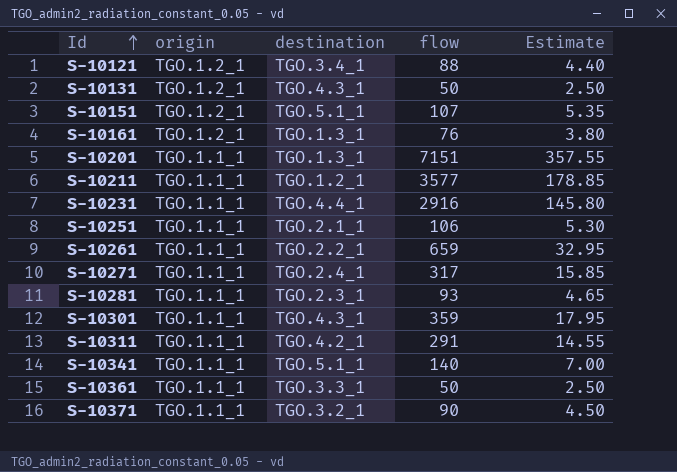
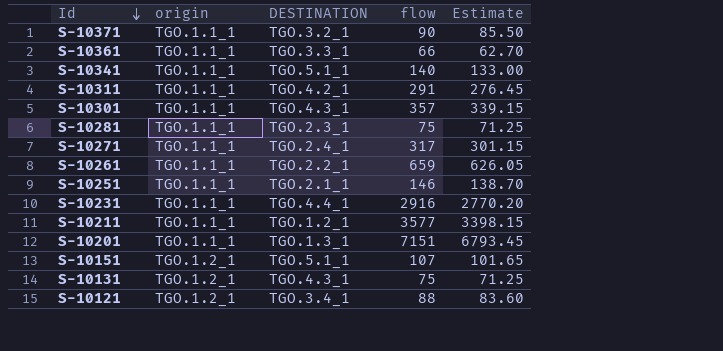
row order: Id ascending -> Id descending
column name: destination -> DESTINATION
column Estimate | formula: [flow] * 0.05 -> [flow] * 0.95
row S-10161: TGO.1.2_1 | TGO.1.3_1 | 76 | 3.80 -> none
S-10361 | flow: 50 -> 66
S-10301 | flow: 359 -> 357
S-10281 | flow: 93 -> 75
S-10251 | flow: 106 -> 146
S-10131 | flow: 50 -> 75

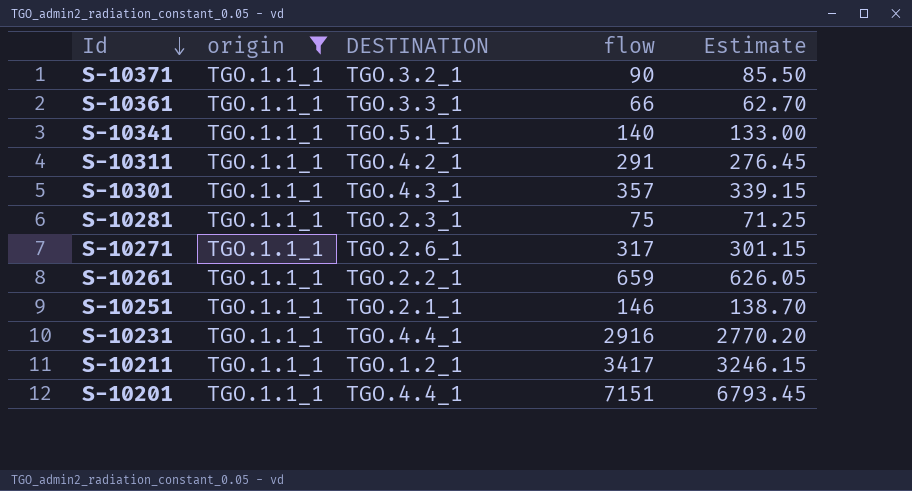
filter: none -> origin = TGO.1.1_1
S-10271 | DESTINATION: TGO.2.4_1 -> TGO.2.6_1
S-10211 | flow: 3577 -> 3417
S-10211 | Estimate: 3398.15 -> 3246.15
S-10201 | DESTINATION: TGO.1.3_1 -> TGO.4.4_1

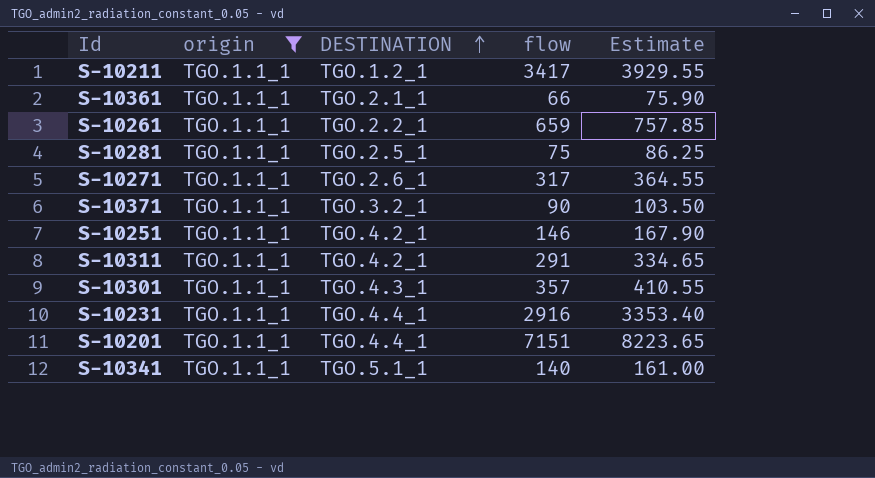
row order: Id descending -> DESTINATION ascending
column Estimate | formula: [flow] * 0.95 -> [flow] * 1.15
S-10361 | DESTINATION: TGO.3.3_1 -> TGO.2.1_1
S-10281 | DESTINATION: TGO.2.3_1 -> TGO.2.5_1
S-10251 | DESTINATION: TGO.2.1_1 -> TGO.4.2_1

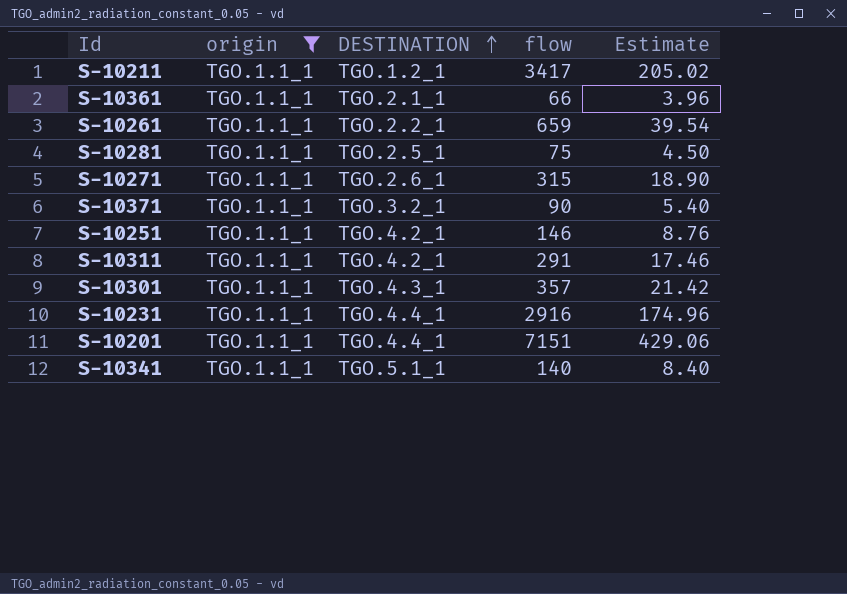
column Estimate | formula: [flow] * 1.15 -> [flow] * 0.06
S-10271 | flow: 317 -> 315

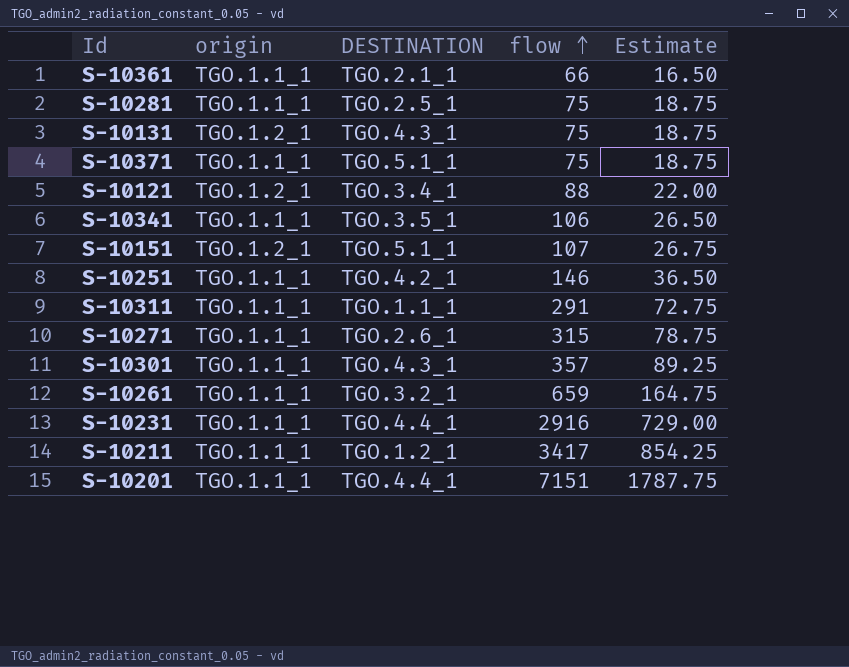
filter: origin = TGO.1.1_1 -> none
row order: DESTINATION ascending -> flow ascending
column Estimate | formula: [flow] * 0.06 -> [flow] * 0.25
S-10371 | DESTINATION: TGO.3.2_1 -> TGO.5.1_1
S-10371 | flow: 90 -> 75
S-10341 | DESTINATION: TGO.5.1_1 -> TGO.3.5_1
S-10341 | flow: 140 -> 106
S-10311 | DESTINATION: TGO.4.2_1 -> TGO.1.1_1
S-10261 | DESTINATION: TGO.2.2_1 -> TGO.3.2_1

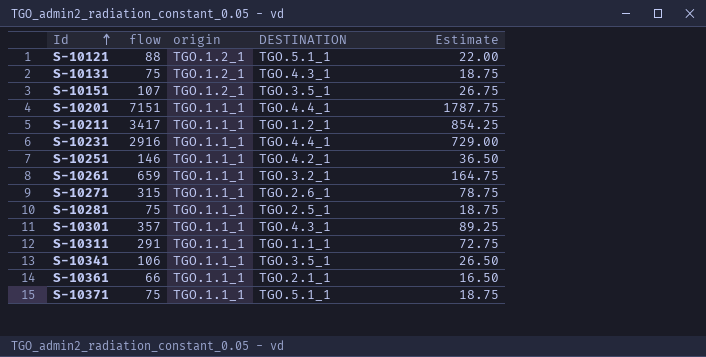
row order: flow ascending -> Id ascending
column flow | position: 4 -> 2
S-10121 | DESTINATION: TGO.3.4_1 -> TGO.5.1_1
S-10151 | DESTINATION: TGO.5.1_1 -> TGO.3.5_1

